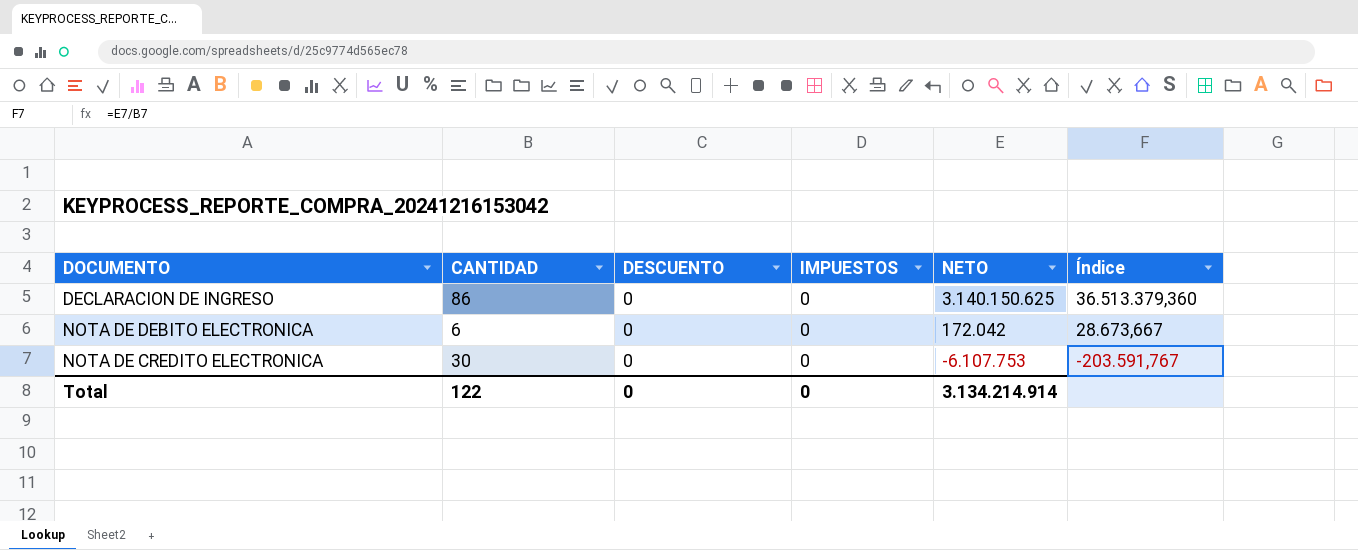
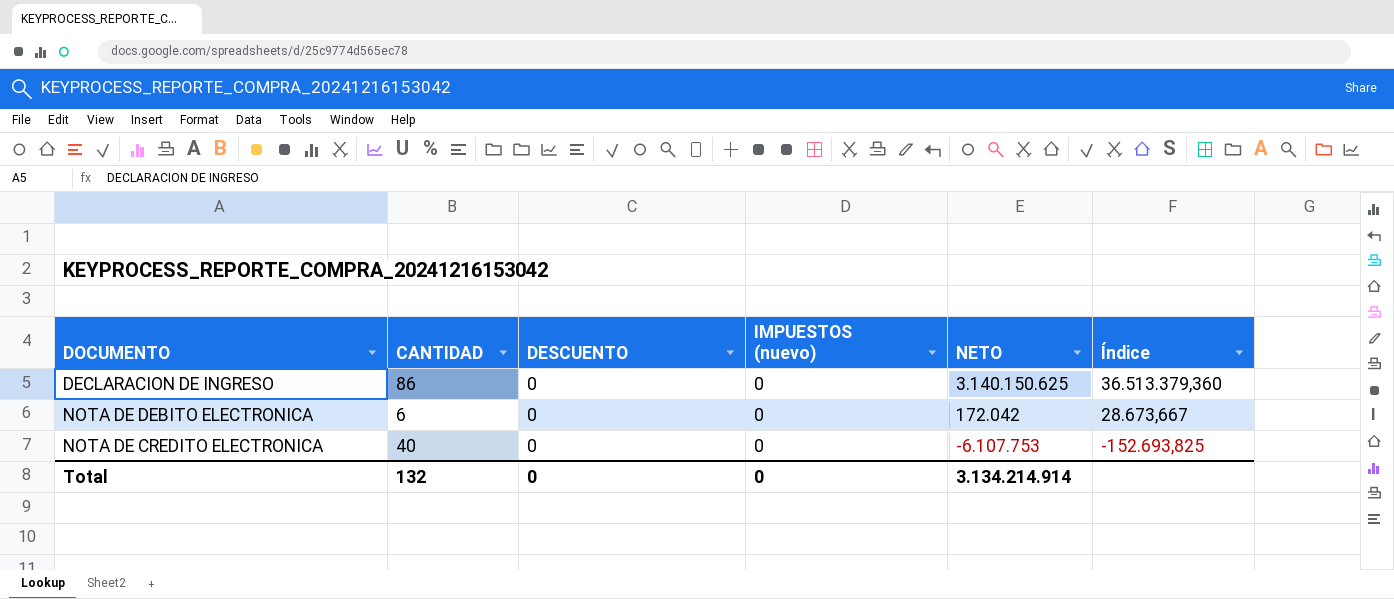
column name: IMPUESTOS -> IMPUESTOS (nuevo)
NOTA DE CREDITO ELECTRONICA | CANTIDAD: 30 -> 40
NOTA DE CREDITO ELECTRONICA | Índice: -203.591,767 -> -152.693,825
Total | CANTIDAD: 122 -> 132

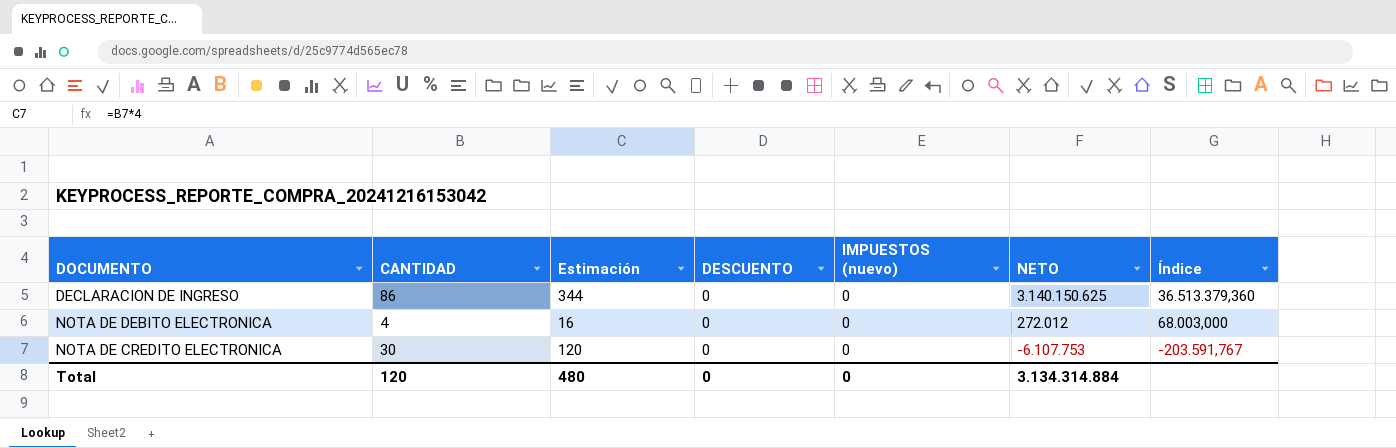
column Estimación | formula: none -> [CANTIDAD] * 4
NOTA DE DEBITO ELECTRONICA | CANTIDAD: 6 -> 4
NOTA DE DEBITO ELECTRONICA | NETO: 172.042 -> 272.012
NOTA DE DEBITO ELECTRONICA | Índice: 28.673,667 -> 68.003,000
NOTA DE CREDITO ELECTRONICA | CANTIDAD: 40 -> 30
NOTA DE CREDITO ELECTRONICA | Índice: -152.693,825 -> -203.591,767
Total | CANTIDAD: 132 -> 120
Total | NETO: 3.134.214.914 -> 3.134.314.884

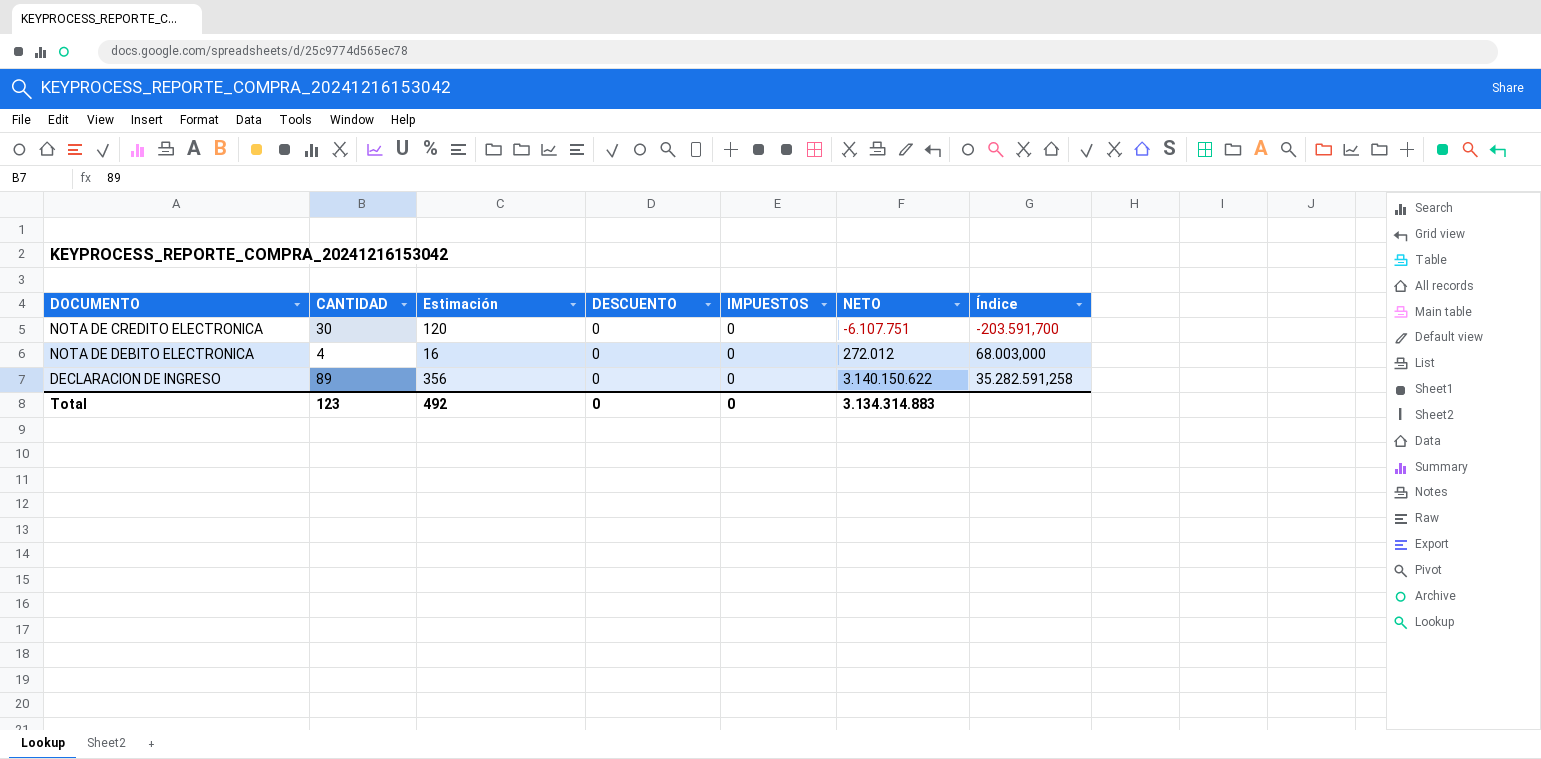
row order: NETO descending -> NETO ascending
column name: IMPUESTOS (nuevo) -> IMPUESTOS
NOTA DE CREDITO ELECTRONICA | NETO: -6.107.753 -> -6.107.751
NOTA DE CREDITO ELECTRONICA | Índice: -203.591,767 -> -203.591,700
DECLARACION DE INGRESO | CANTIDAD: 86 -> 89
DECLARACION DE INGRESO | Estimación: 344 -> 356
DECLARACION DE INGRESO | NETO: 3.140.150.625 -> 3.140.150.622
DECLARACION DE INGRESO | Índice: 36.513.379,360 -> 35.282.591,258
Total | CANTIDAD: 120 -> 123
Total | Estimación: 480 -> 492
Total | NETO: 3.134.314.884 -> 3.134.314.883

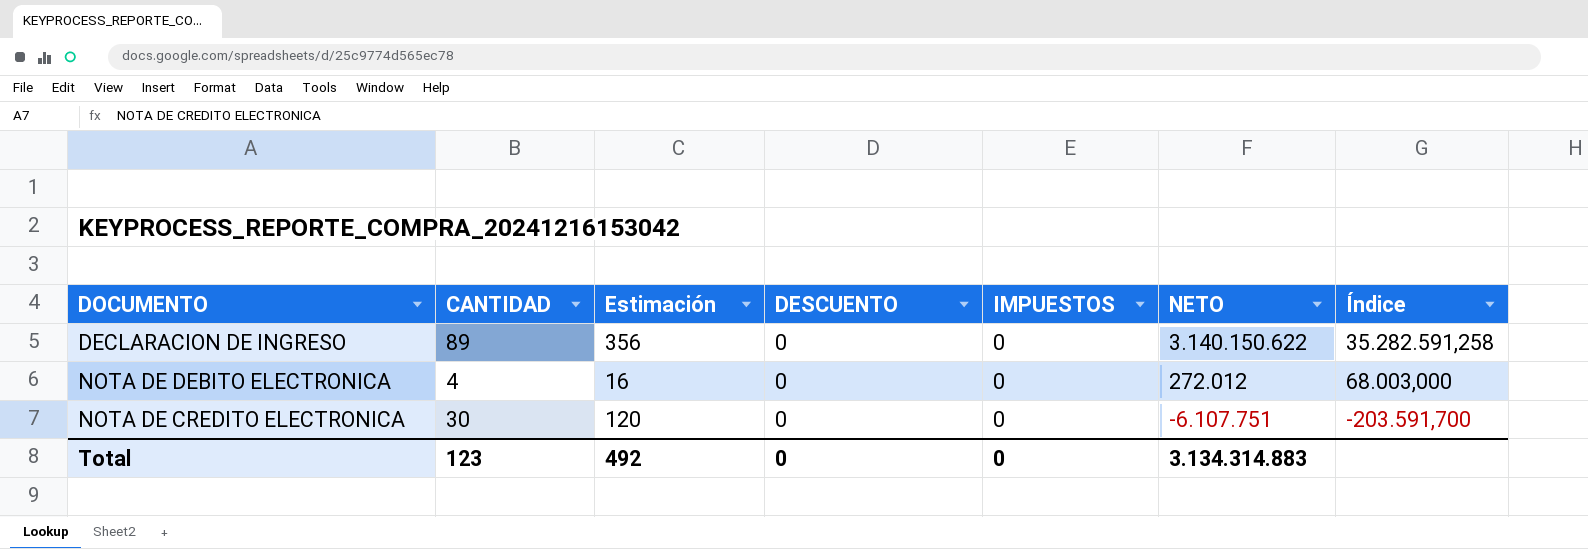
row order: NETO ascending -> NETO descending

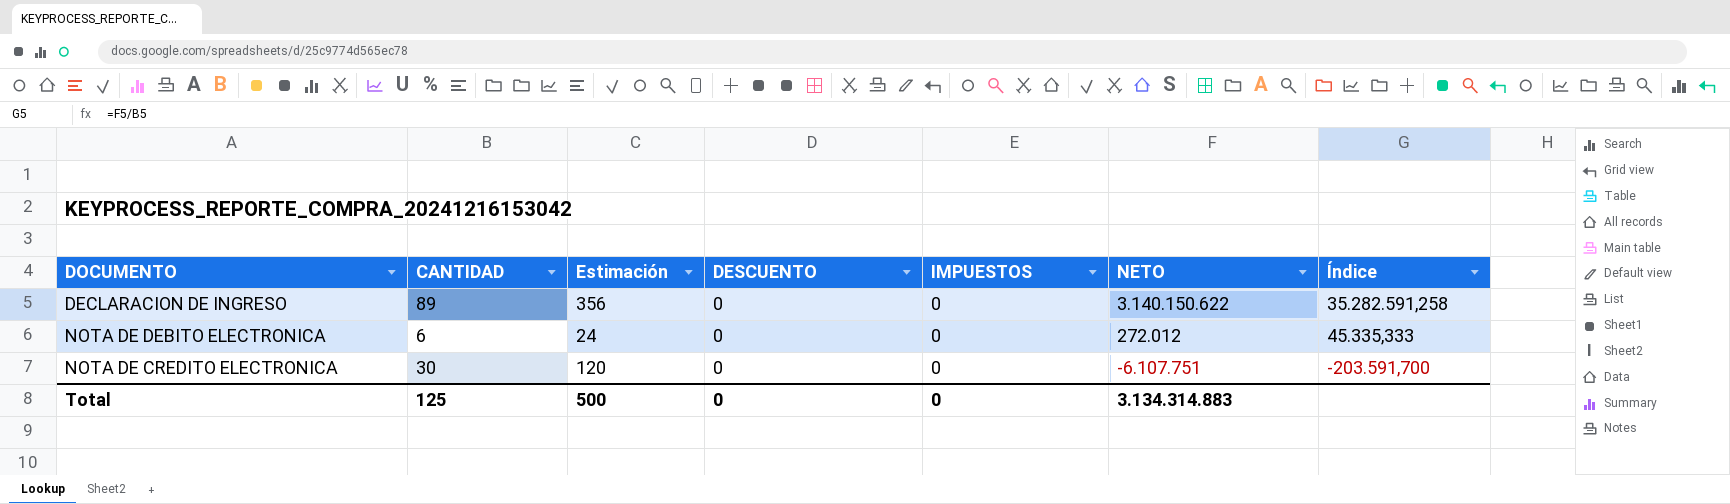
NOTA DE DEBITO ELECTRONICA | CANTIDAD: 4 -> 6
NOTA DE DEBITO ELECTRONICA | Estimación: 16 -> 24
NOTA DE DEBITO ELECTRONICA | Índice: 68.003,000 -> 45.335,333
Total | CANTIDAD: 123 -> 125
Total | Estimación: 492 -> 500

